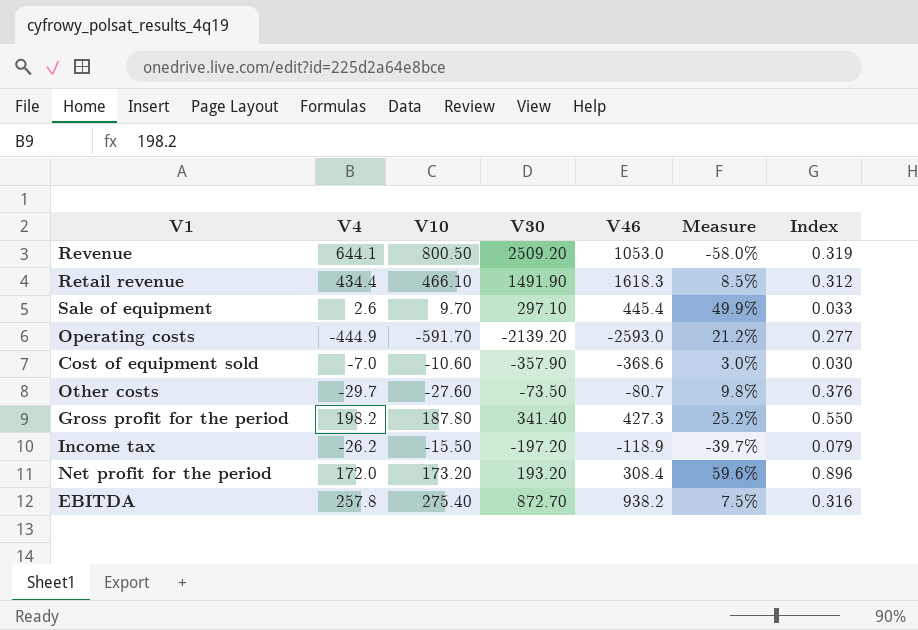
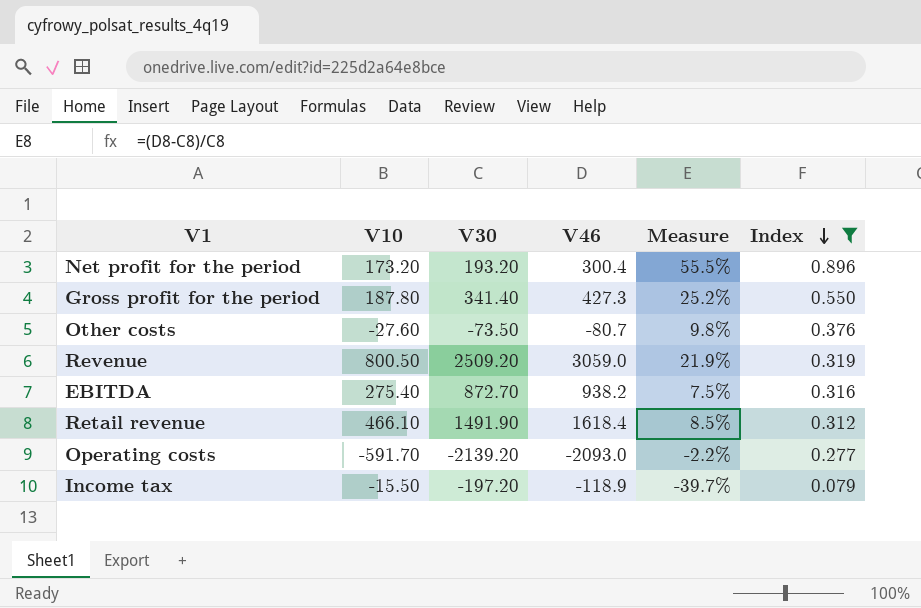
filter: none -> Index >= 0.079
row order: none -> Index descending
column V4 | position: 2 -> none
Net profit for the period | V46: 308.4 -> 300.4
Net profit for the period | Measure: 59.6% -> 55.5%
Revenue | V46: 1053.0 -> 3059.0
Revenue | Measure: -58.0% -> 21.9%
Retail revenue | V46: 1618.3 -> 1618.4
Operating costs | V46: -2593.0 -> -2093.0
Operating costs | Measure: 21.2% -> -2.2%

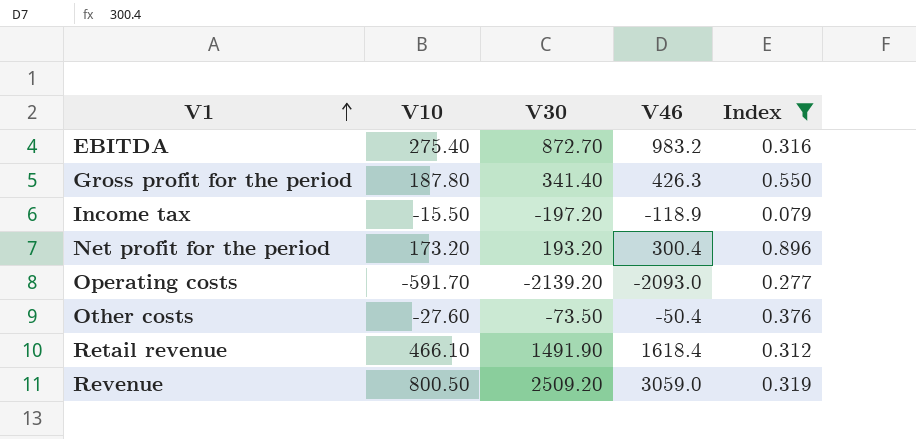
row order: Index descending -> V1 ascending
column Measure | formula: ([V46] - [V30]) / [V30] -> none
EBITDA | V46: 938.2 -> 983.2
Gross profit for the period | V46: 427.3 -> 426.3
Other costs | V46: -80.7 -> -50.4

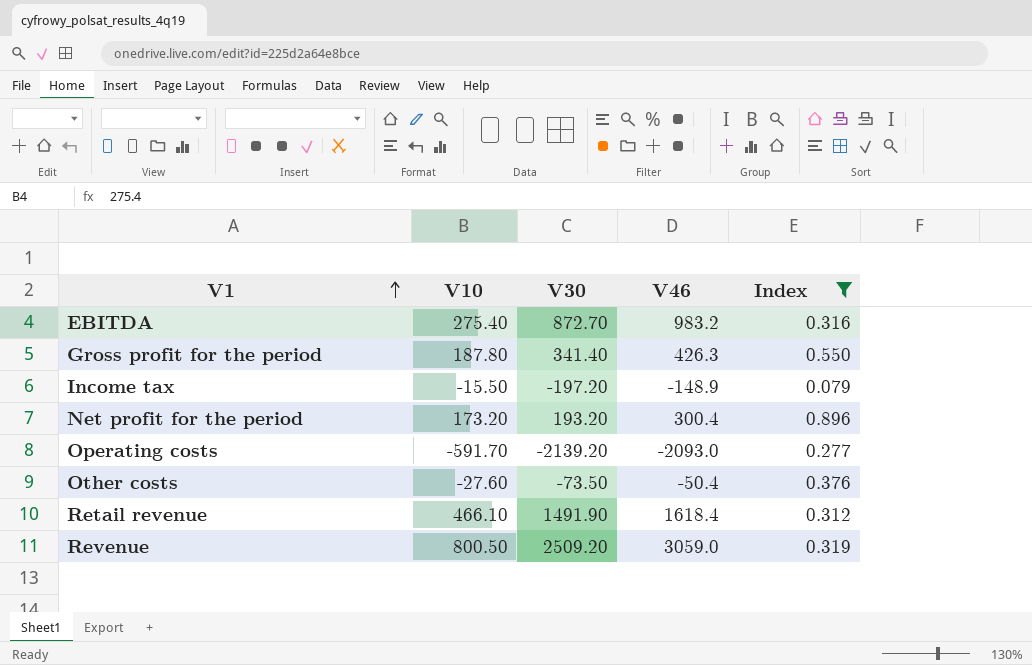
Income tax | V46: -118.9 -> -148.9

